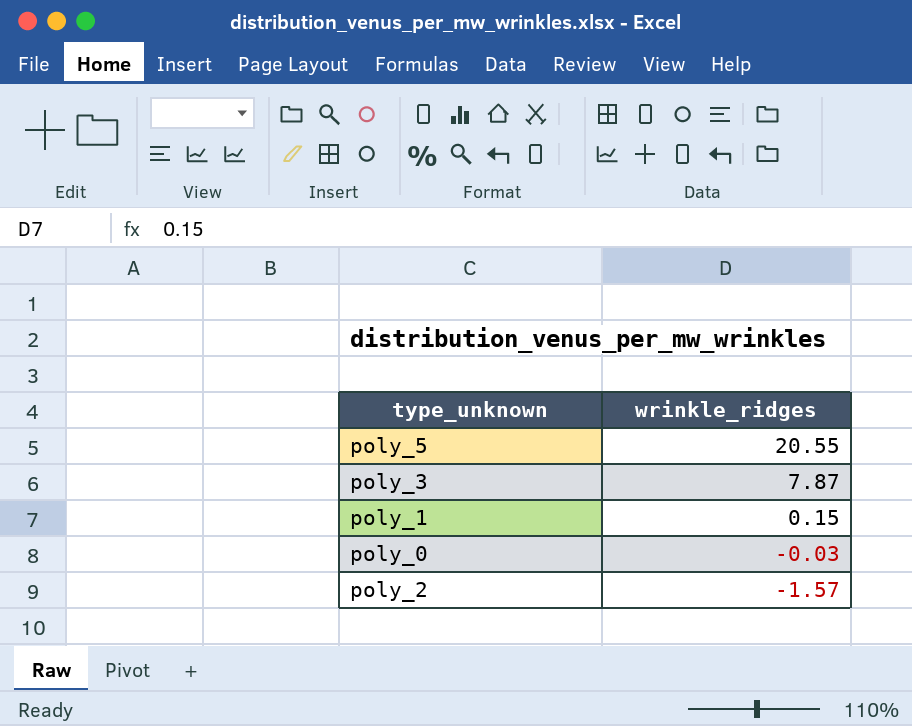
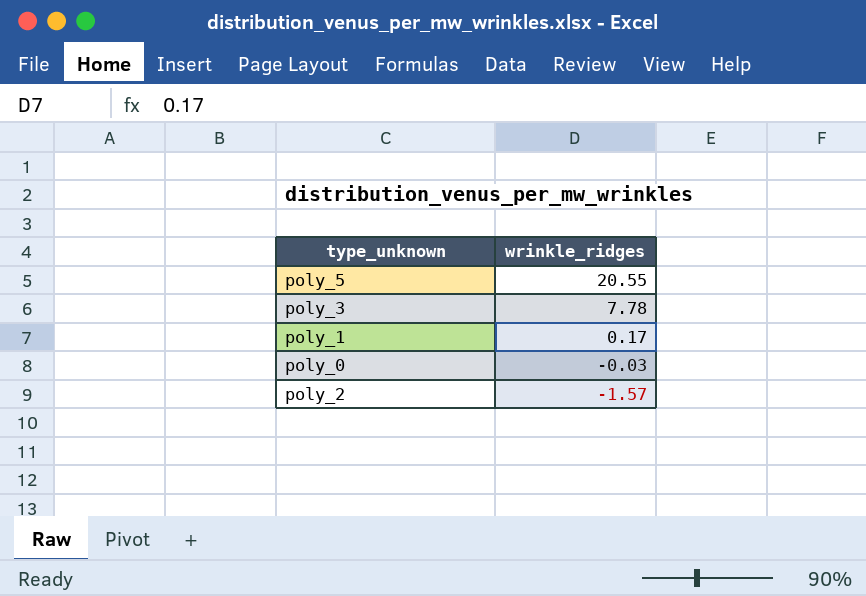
poly_3 | wrinkle_ridges: 7.87 -> 7.78
poly_1 | wrinkle_ridges: 0.15 -> 0.17

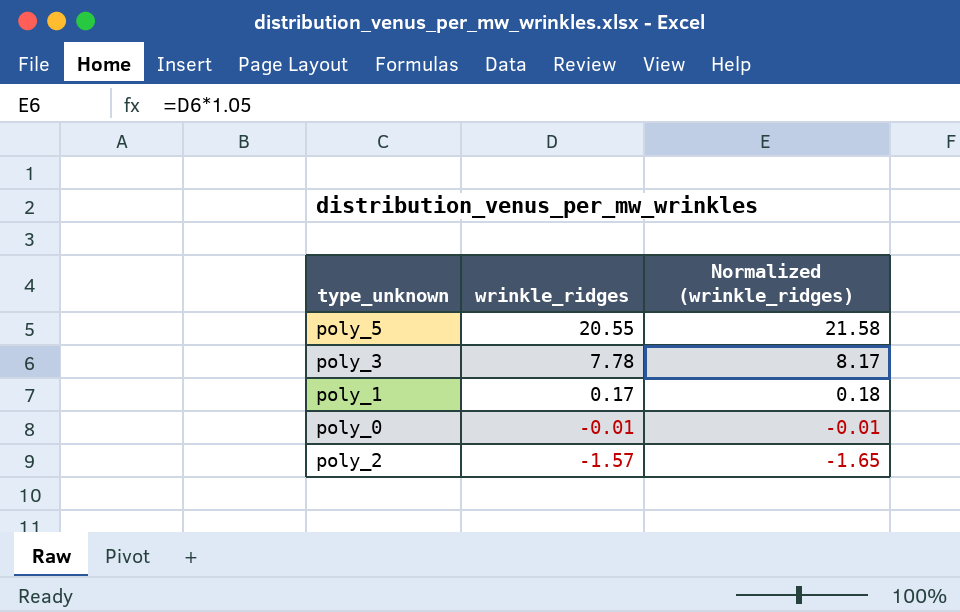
column Normalized (wrinkle_ridges) | formula: none -> [wrinkle_ridges] * 1.05
poly_0 | wrinkle_ridges: -0.03 -> -0.01

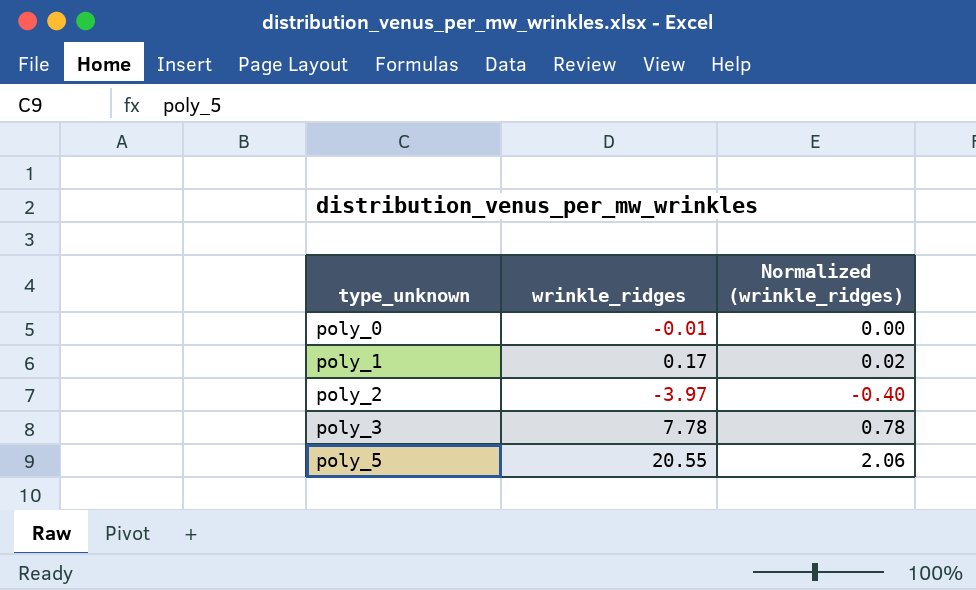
row order: wrinkle_ridges descending -> type_unknown ascending
column Normalized (wrinkle_ridges) | formula: [wrinkle_ridges] * 1.05 -> [wrinkle_ridges] * 0.1
poly_2 | wrinkle_ridges: -1.57 -> -3.97

